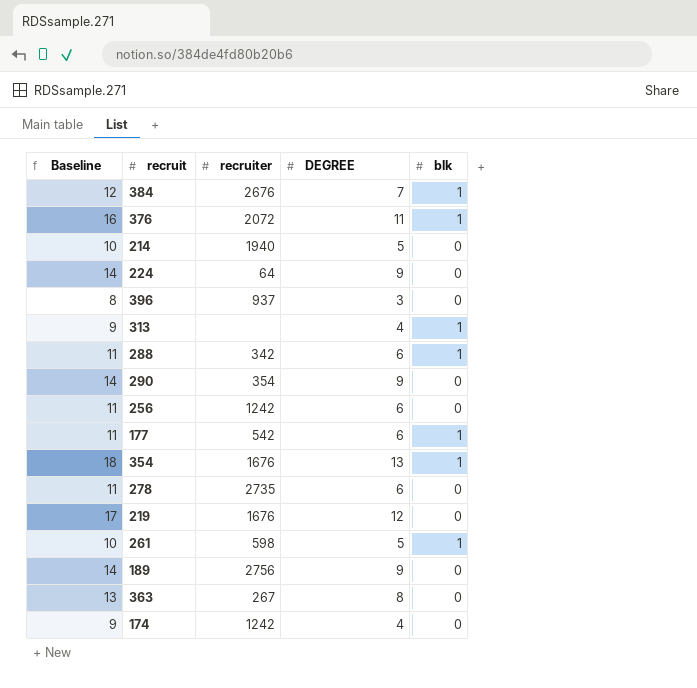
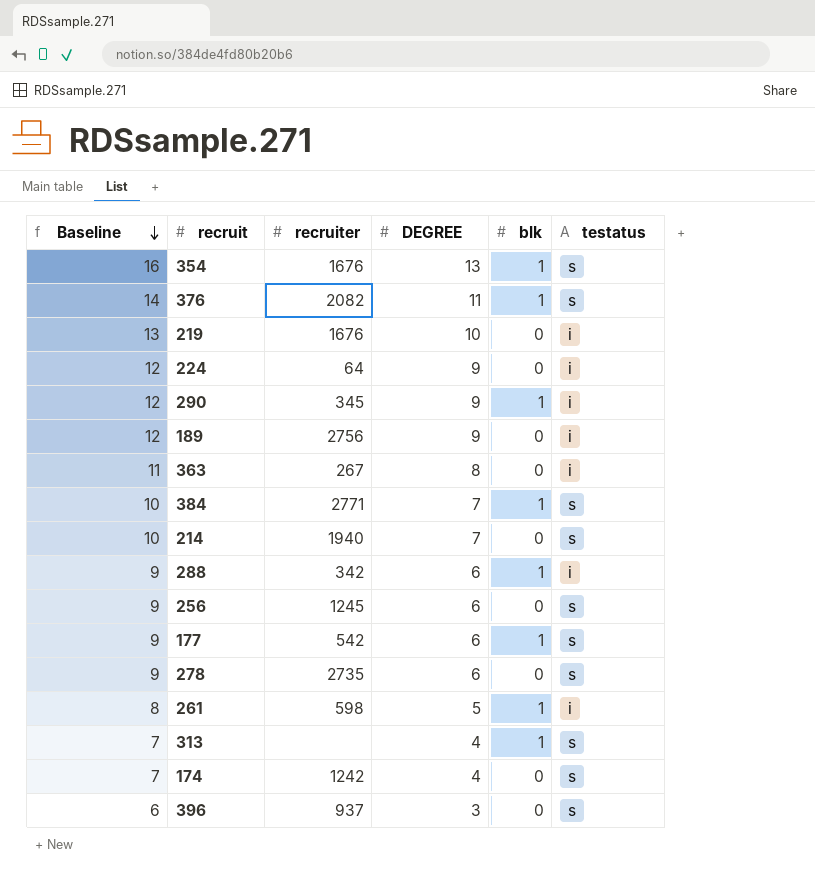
row order: none -> Baseline descending
column Baseline | formula: [DEGREE] + 5 -> [DEGREE] + 3
column testatus | position: none -> 6
376 | recruiter: 2072 -> 2082
219 | DEGREE: 12 -> 10
290 | recruiter: 354 -> 345
290 | blk: 0 -> 1
384 | recruiter: 2676 -> 2771
214 | DEGREE: 5 -> 7
256 | recruiter: 1242 -> 1245

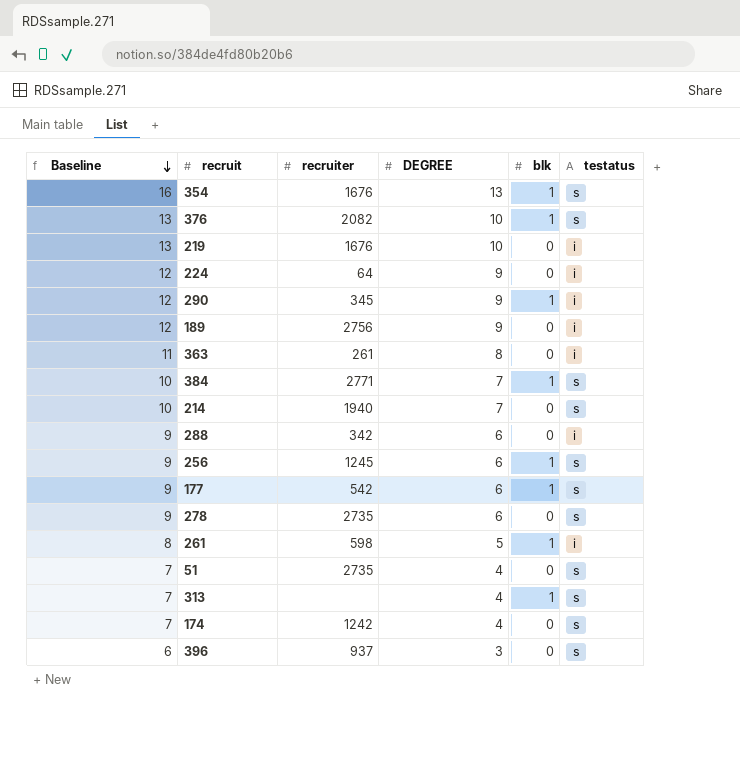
376 | Baseline: 14 -> 13
376 | DEGREE: 11 -> 10
363 | recruiter: 267 -> 261
288 | blk: 1 -> 0
256 | blk: 0 -> 1
row 51: none -> 7 | 2735 | 4 | 0 | s

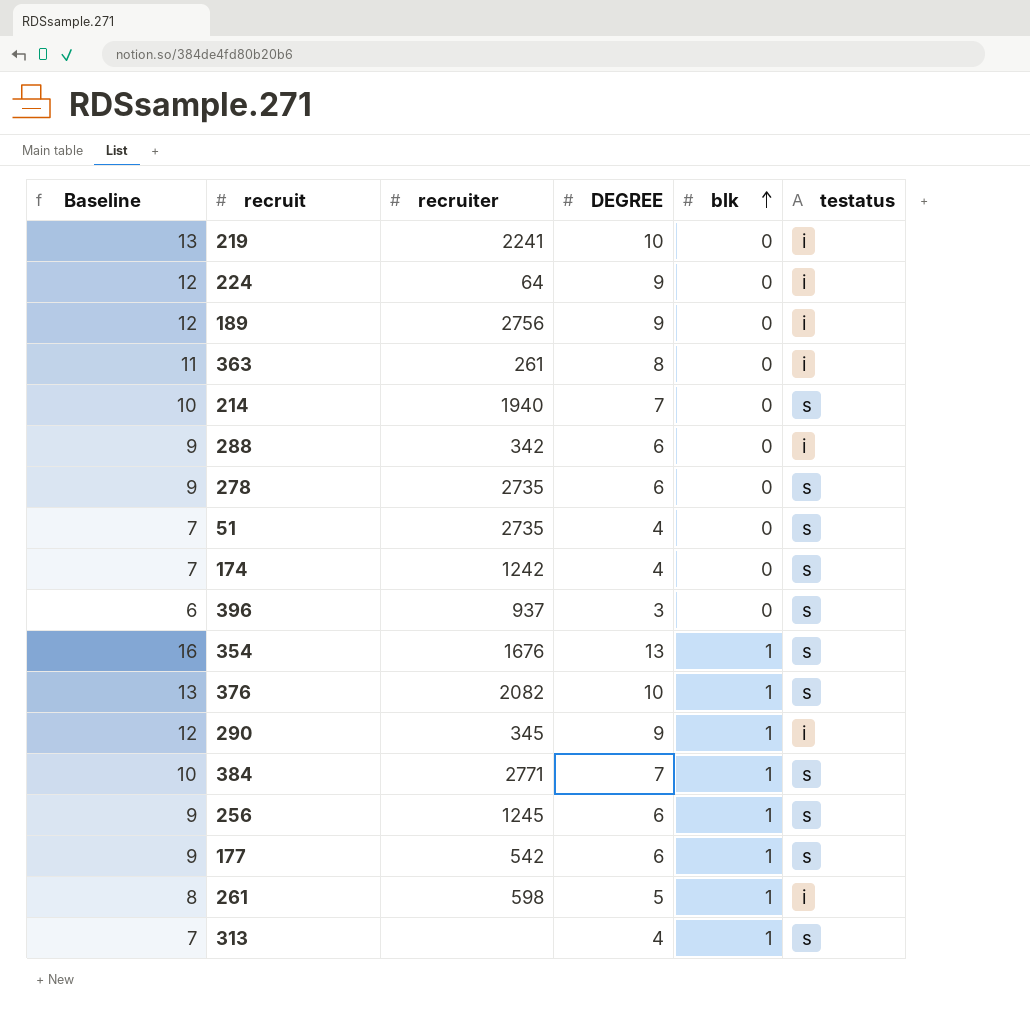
row order: Baseline descending -> blk ascending
219 | recruiter: 1676 -> 2241

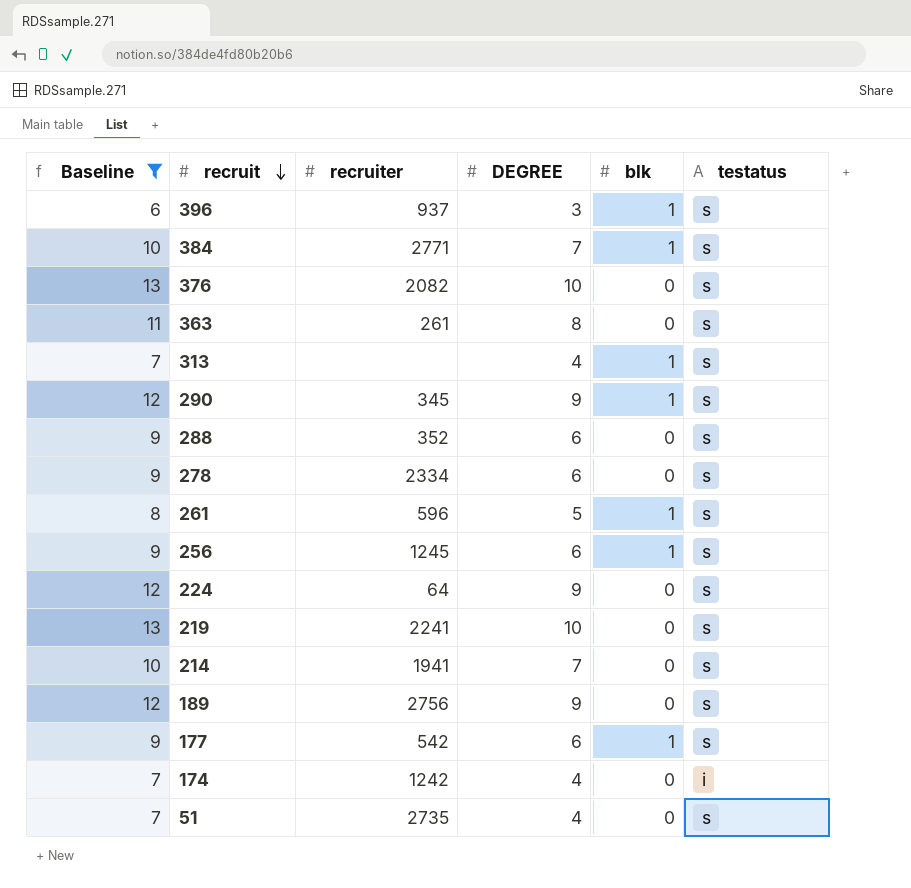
filter: none -> Baseline != 16
row order: blk ascending -> recruit descending
396 | blk: 0 -> 1
376 | blk: 1 -> 0
363 | testatus: i -> s
290 | testatus: i -> s
288 | recruiter: 342 -> 352
288 | testatus: i -> s
278 | recruiter: 2735 -> 2334
261 | recruiter: 598 -> 596
261 | testatus: i -> s
224 | testatus: i -> s
219 | testatus: i -> s
214 | recruiter: 1940 -> 1941
189 | testatus: i -> s
174 | testatus: s -> i

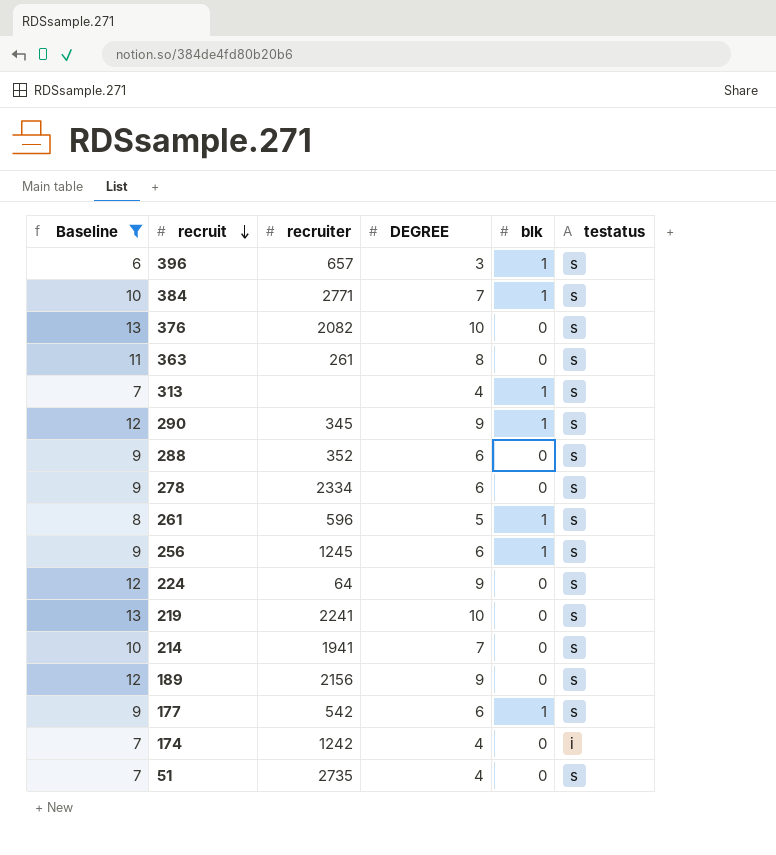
396 | recruiter: 937 -> 657
189 | recruiter: 2756 -> 2156

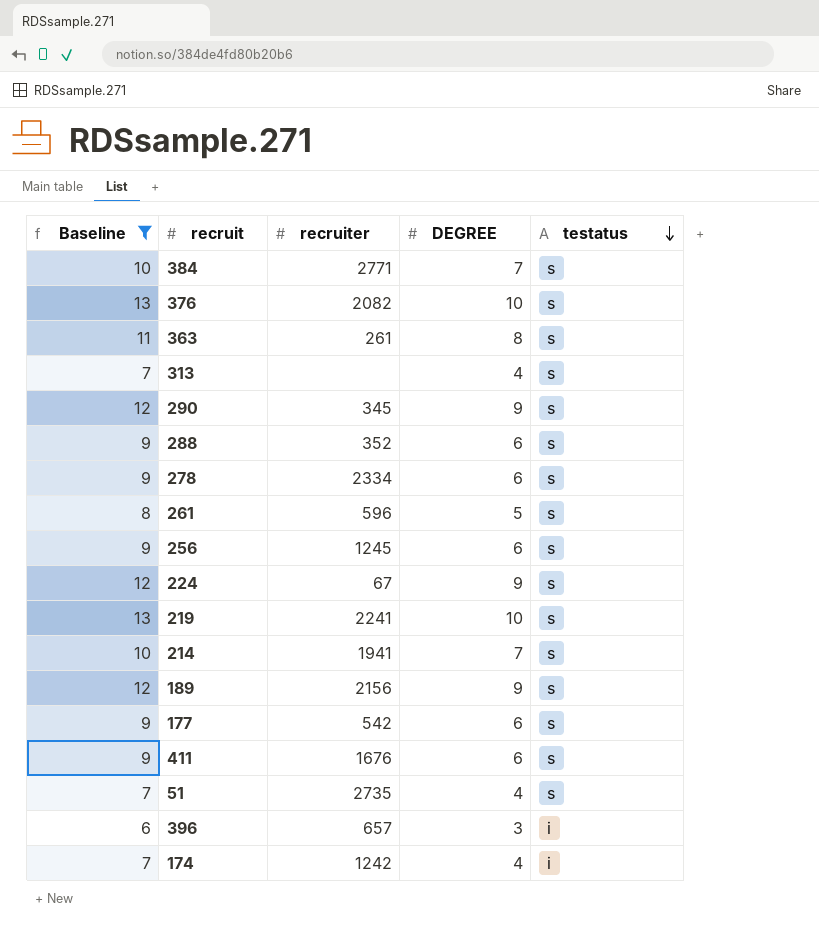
row order: recruit descending -> testatus descending
column blk | position: 5 -> none
224 | recruiter: 64 -> 67
row 411: none -> 9 | 1676 | 6 | s
396 | testatus: s -> i

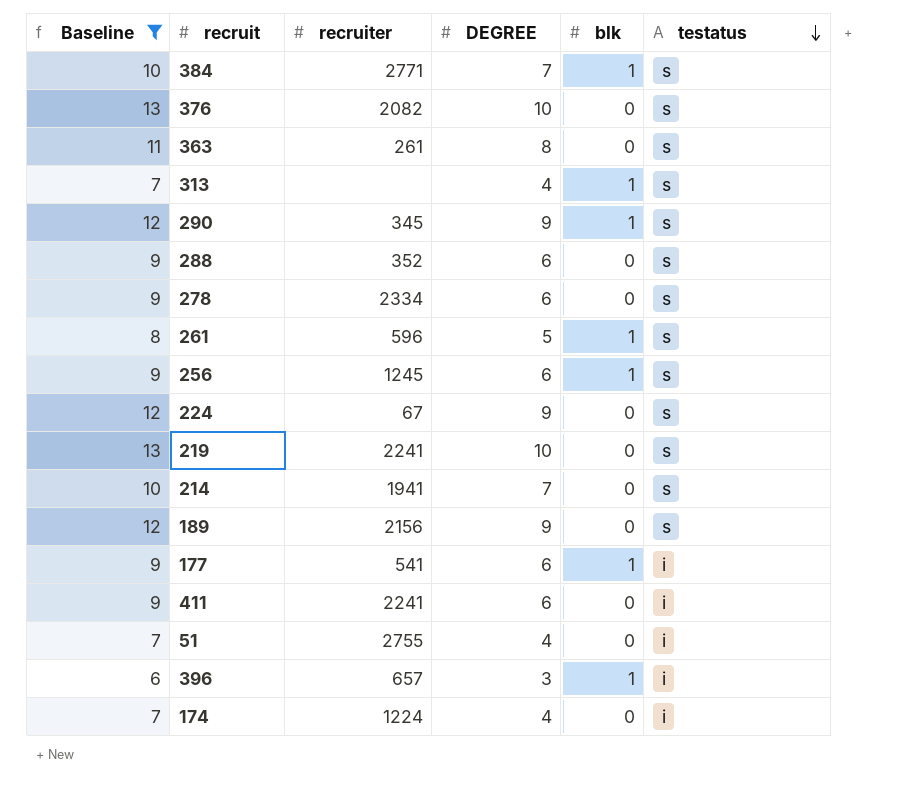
column blk | position: none -> 5
177 | recruiter: 542 -> 541
177 | testatus: s -> i
411 | recruiter: 1676 -> 2241
411 | testatus: s -> i
51 | recruiter: 2735 -> 2755
51 | testatus: s -> i
174 | recruiter: 1242 -> 1224

